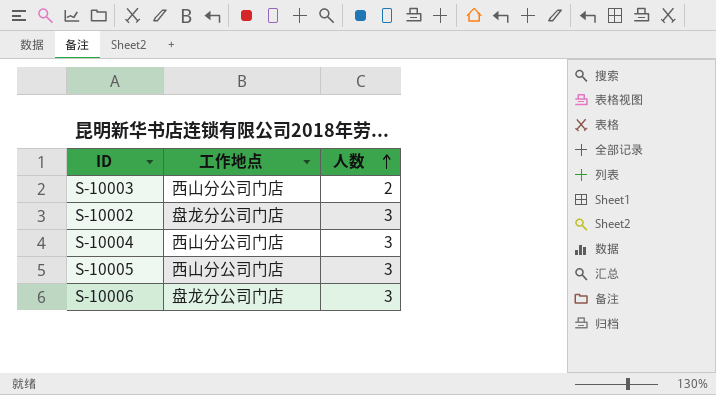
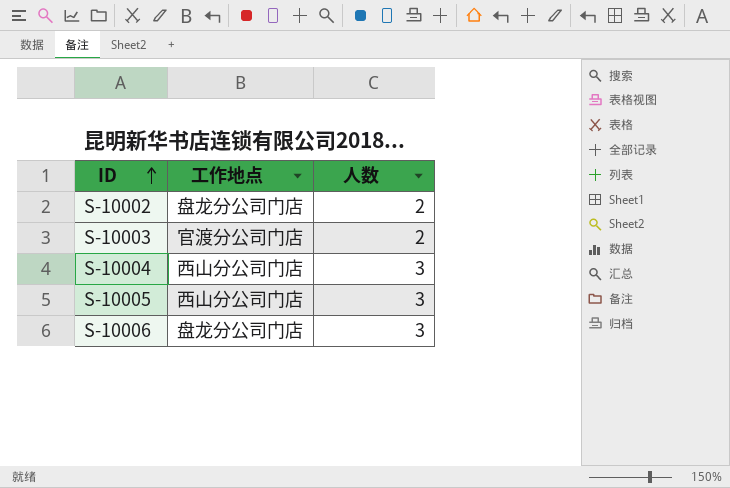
row order: 人数 ascending -> ID ascending
S-10002 | 人数: 3 -> 2
S-10003 | 工作地点: 西山分公司门店 -> 官渡分公司门店

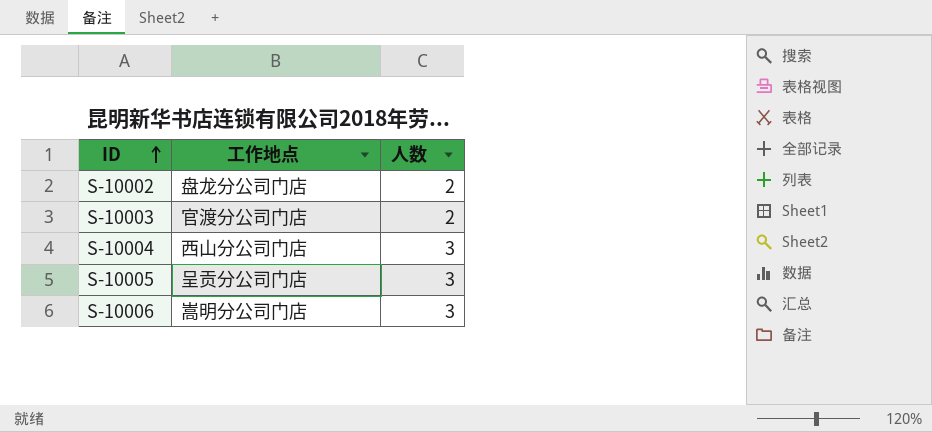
S-10005 | 工作地点: 西山分公司门店 -> 呈贡分公司门店
S-10006 | 工作地点: 盘龙分公司门店 -> 嵩明分公司门店

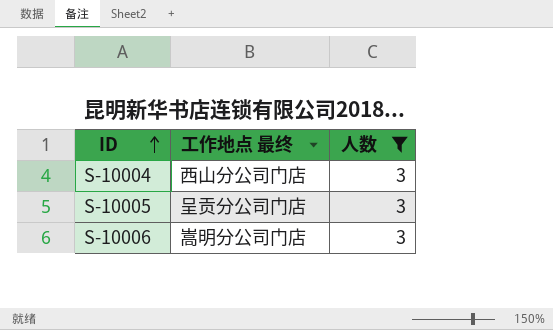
filter: none -> 人数 = 3
column name: 工作地点 -> 工作地点 最终

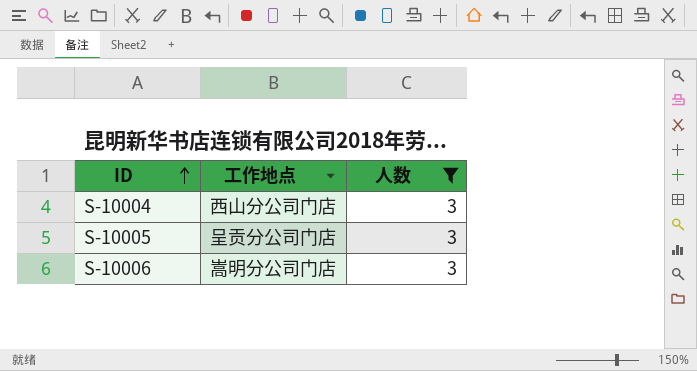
column name: 工作地点 最终 -> 工作地点

